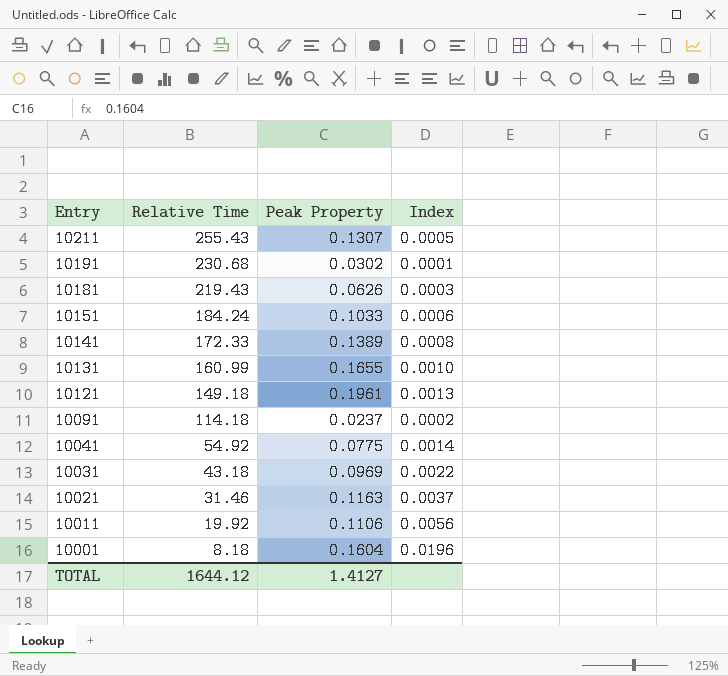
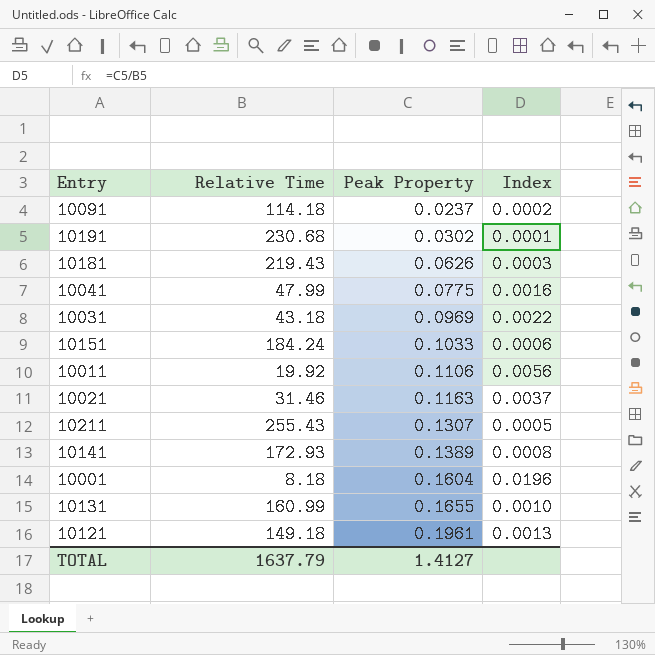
row order: Entry descending -> Peak Property ascending
10041 | Relative Time: 54.92 -> 47.99
10041 | Index: 0.0014 -> 0.0016
10141 | Relative Time: 172.33 -> 172.93
TOTAL | Relative Time: 1644.12 -> 1637.79

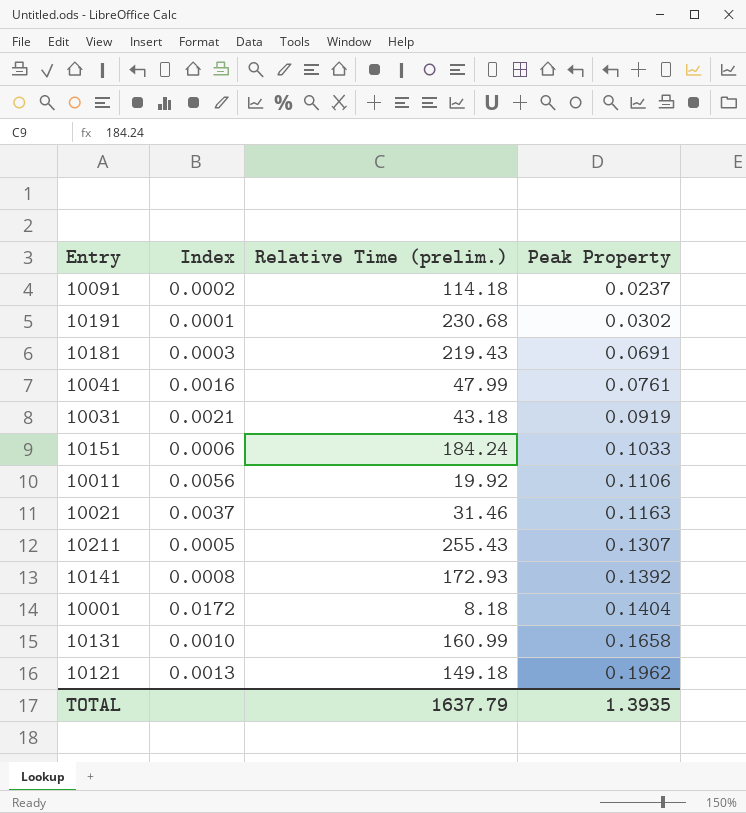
column Index | position: 4 -> 2
column name: Relative Time -> Relative Time (prelim.)
10181 | Peak Property: 0.0626 -> 0.0691
10041 | Peak Property: 0.0775 -> 0.0761
10031 | Index: 0.0022 -> 0.0021
10031 | Peak Property: 0.0969 -> 0.0919
10141 | Peak Property: 0.1389 -> 0.1392
10001 | Index: 0.0196 -> 0.0172
10001 | Peak Property: 0.1604 -> 0.1404
10131 | Peak Property: 0.1655 -> 0.1658
10121 | Peak Property: 0.1961 -> 0.1962
TOTAL | Peak Property: 1.4127 -> 1.3935

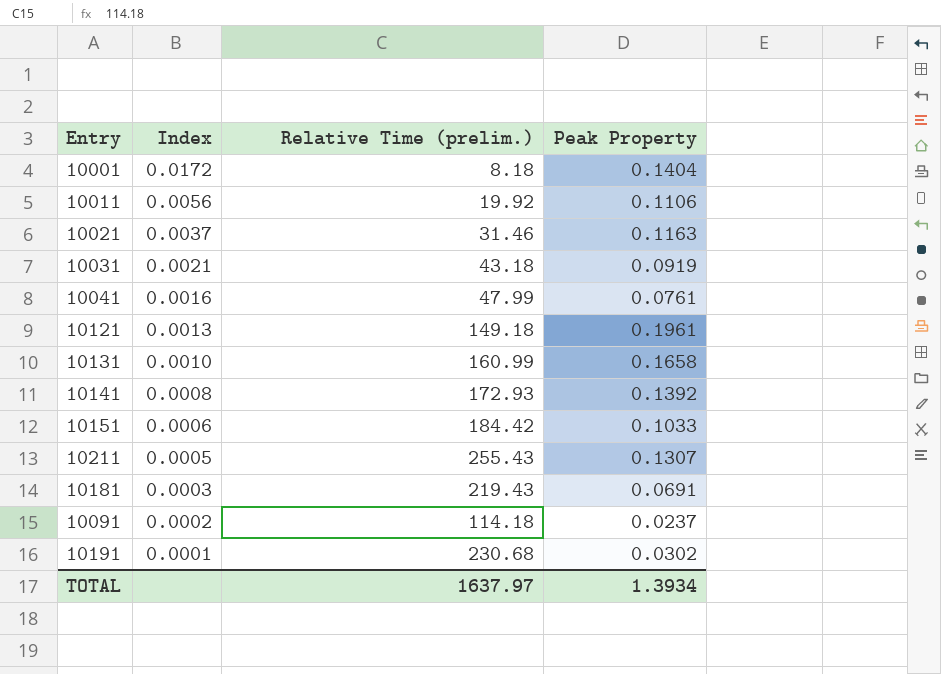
row order: Peak Property ascending -> Index descending
10121 | Peak Property: 0.1962 -> 0.1961
10151 | Relative Time (prelim.): 184.24 -> 184.42
TOTAL | Relative Time (prelim.): 1637.79 -> 1637.97
TOTAL | Peak Property: 1.3935 -> 1.3934

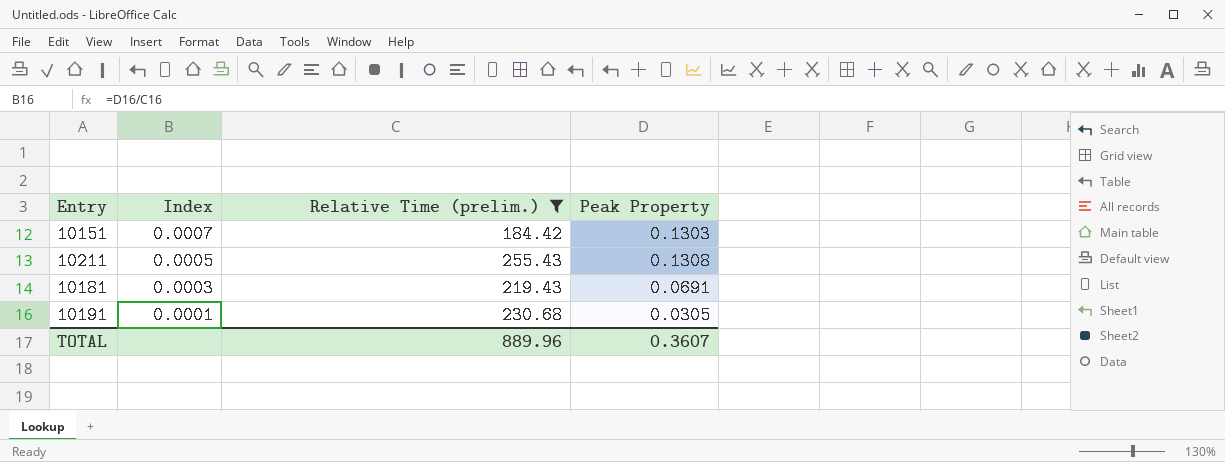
filter: none -> Relative Time (prelim.) >= 184.42
10151 | Index: 0.0006 -> 0.0007
10151 | Peak Property: 0.1033 -> 0.1303
10211 | Peak Property: 0.1307 -> 0.1308
10191 | Peak Property: 0.0302 -> 0.0305
TOTAL | Relative Time (prelim.): 1637.97 -> 889.96
TOTAL | Peak Property: 1.3934 -> 0.3607

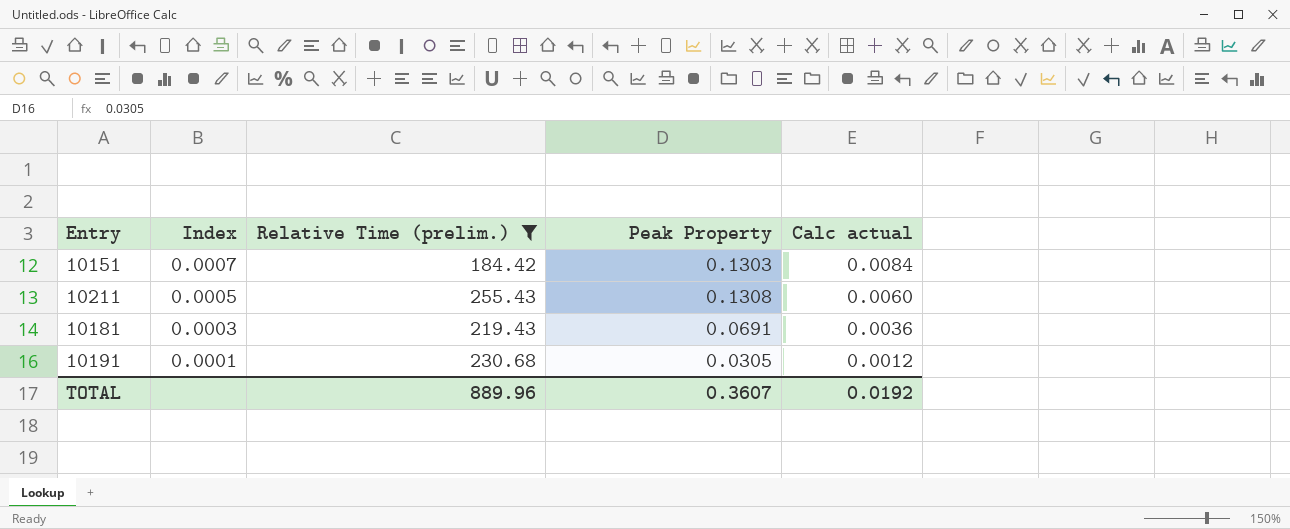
column Calc actual | formula: none -> [Index] * 12

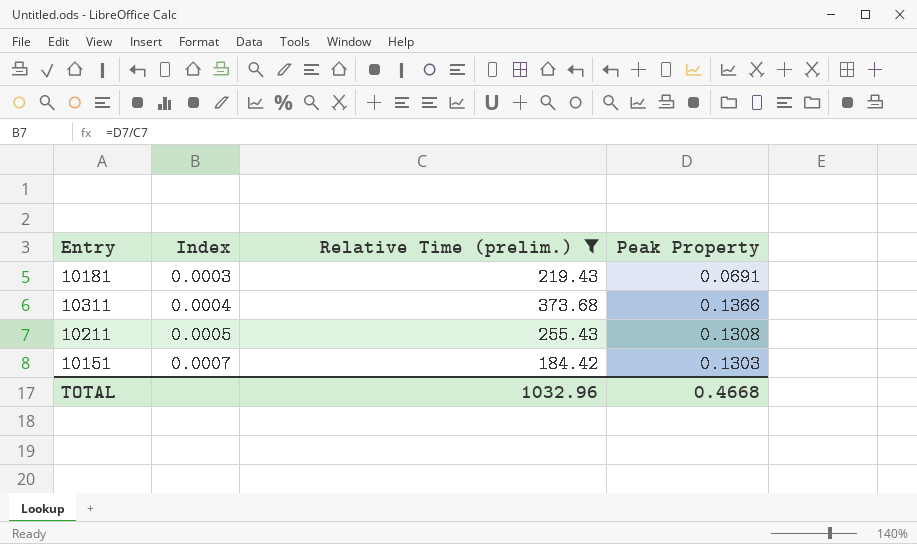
row order: Index descending -> Index ascending
column Calc actual | formula: [Index] * 12 -> none
row 10191: 0.0001 | 230.68 | 0.0305 | 0.0012 -> none
row 10311: none -> 0.0004 | 373.68 | 0.1366
TOTAL | Relative Time (prelim.): 889.96 -> 1032.96
TOTAL | Peak Property: 0.3607 -> 0.4668

